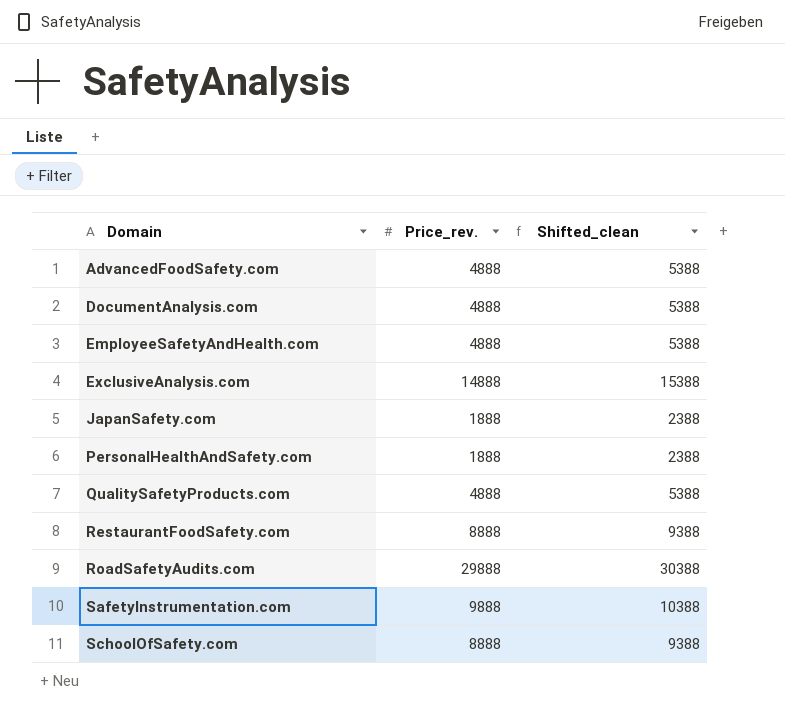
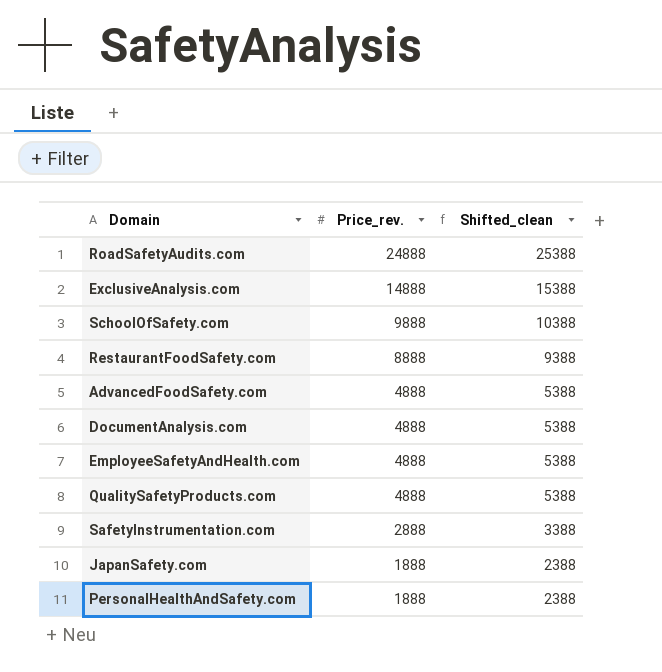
row order: Domain ascending -> Price_rev. descending
RoadSafetyAudits.com | Price_rev.: 29888 -> 24888
RoadSafetyAudits.com | Shifted_clean: 30388 -> 25388
SchoolOfSafety.com | Price_rev.: 8888 -> 9888
SchoolOfSafety.com | Shifted_clean: 9388 -> 10388
SafetyInstrumentation.com | Price_rev.: 9888 -> 2888
SafetyInstrumentation.com | Shifted_clean: 10388 -> 3388

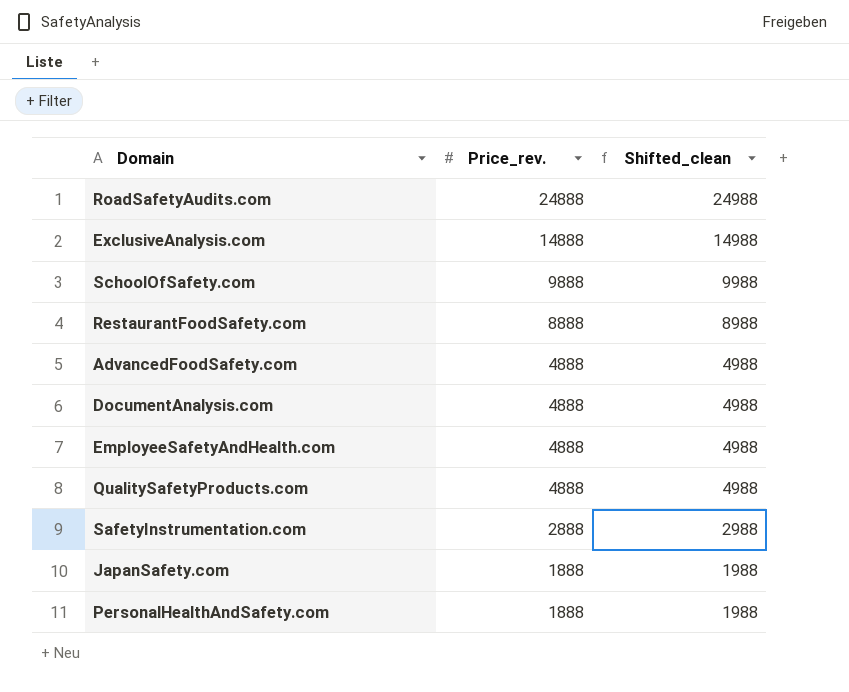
column Shifted_clean | formula: [Price_rev.] + 500 -> [Price_rev.] + 100

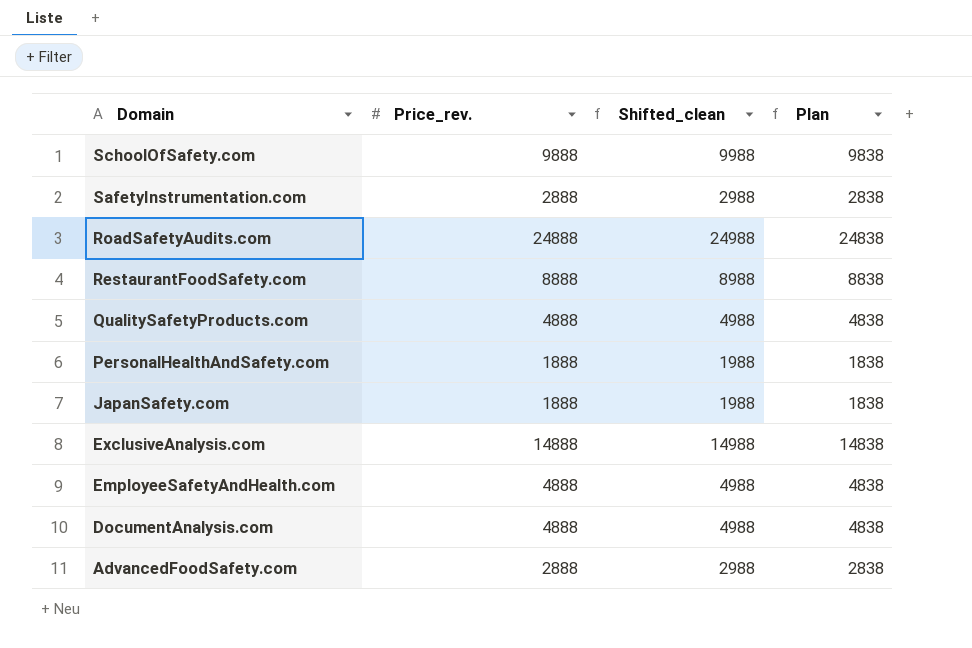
row order: Price_rev. descending -> Domain descending
column Plan | formula: none -> [Price_rev.] - 50
AdvancedFoodSafety.com | Price_rev.: 4888 -> 2888
AdvancedFoodSafety.com | Shifted_clean: 4988 -> 2988

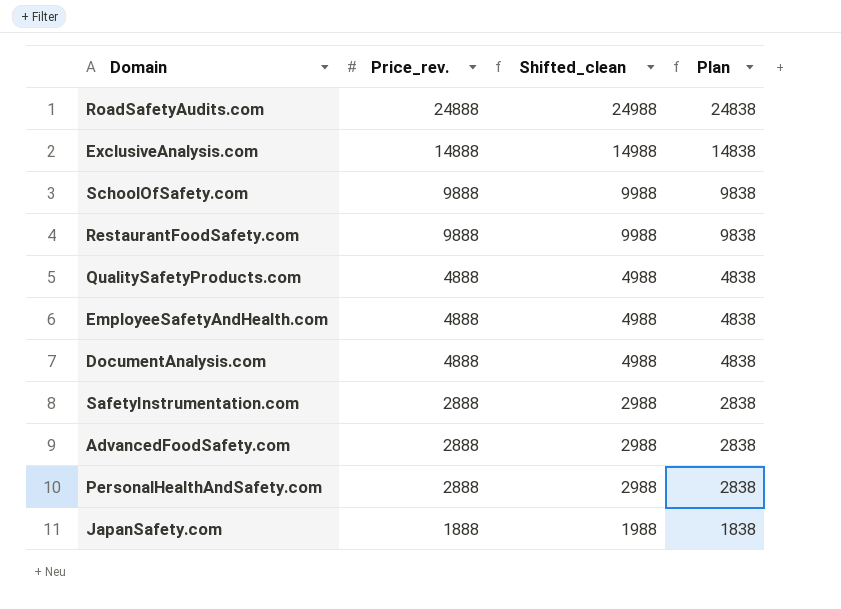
row order: Domain descending -> Price_rev. descending
RestaurantFoodSafety.com | Price_rev.: 8888 -> 9888
RestaurantFoodSafety.com | Shifted_clean: 8988 -> 9988
RestaurantFoodSafety.com | Plan: 8838 -> 9838
PersonalHealthAndSafety.com | Price_rev.: 1888 -> 2888
PersonalHealthAndSafety.com | Shifted_clean: 1988 -> 2988
PersonalHealthAndSafety.com | Plan: 1838 -> 2838

